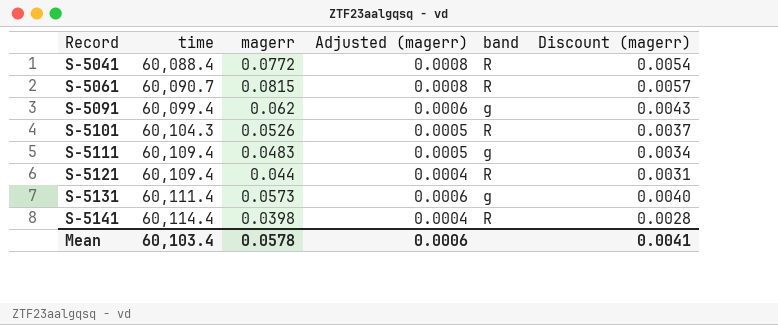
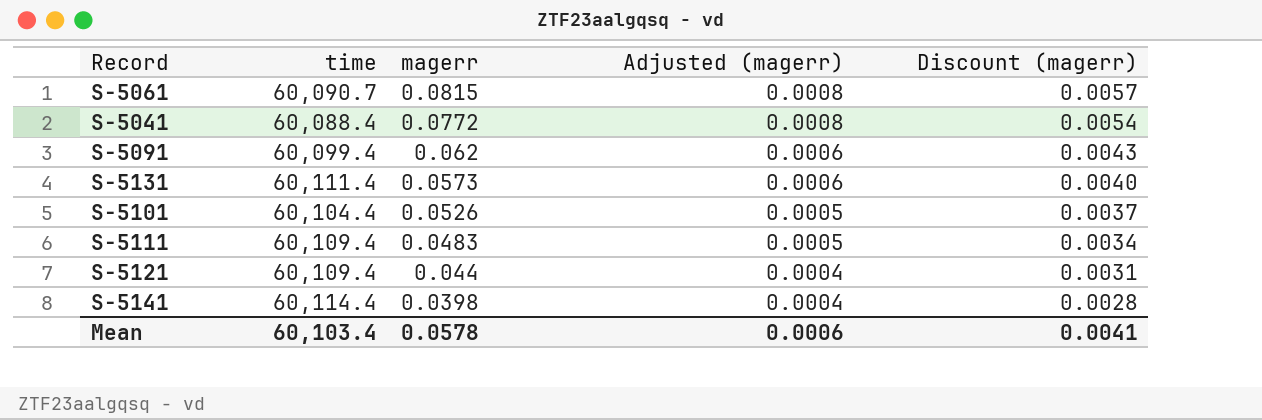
row order: Record ascending -> magerr descending
column band | position: 5 -> none
S-5101 | time: 60,104.3 -> 60,104.4

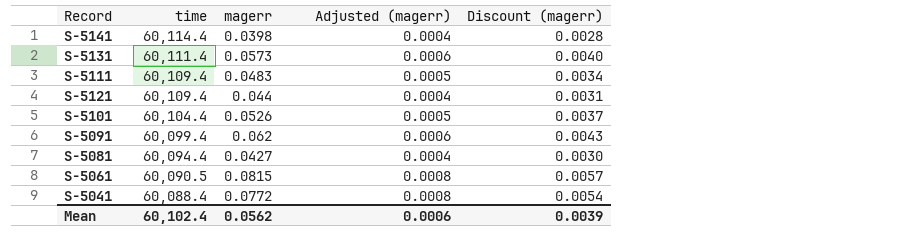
row order: magerr descending -> time descending
row S-5081: none -> 60,094.4 | 0.0427 | 0.0004 | 0.0030
S-5061 | time: 60,090.7 -> 60,090.5
Mean | time: 60,103.4 -> 60,102.4
Mean | magerr: 0.0578 -> 0.0562
Mean | Discount (magerr): 0.0041 -> 0.0039

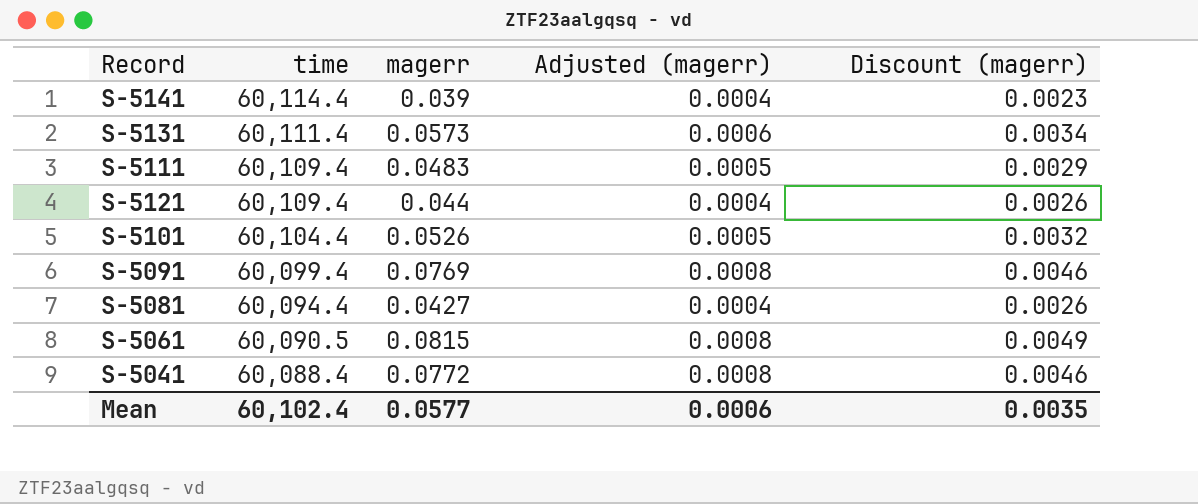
column Discount (magerr) | formula: [magerr] * 0.07 -> [magerr] * 0.06
S-5141 | magerr: 0.0398 -> 0.039
S-5091 | magerr: 0.062 -> 0.0769
S-5091 | Adjusted (magerr): 0.0006 -> 0.0008
Mean | magerr: 0.0562 -> 0.0577
Mean | Discount (magerr): 0.0039 -> 0.0035

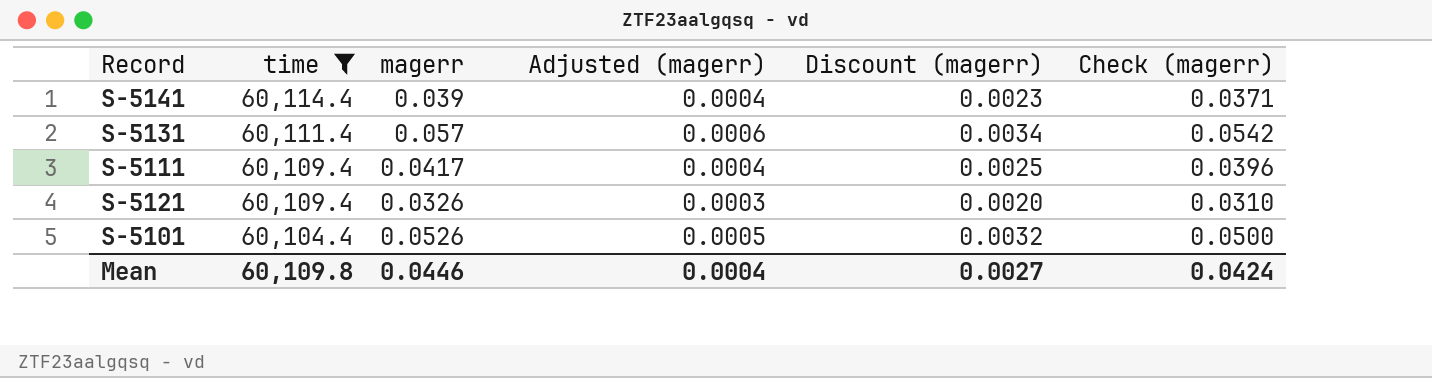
filter: none -> time >= 60,104.4
column Check (magerr) | formula: none -> [magerr] * 0.95
S-5131 | magerr: 0.0573 -> 0.057
S-5111 | magerr: 0.0483 -> 0.0417
S-5111 | Adjusted (magerr): 0.0005 -> 0.0004
S-5111 | Discount (magerr): 0.0029 -> 0.0025
S-5121 | magerr: 0.044 -> 0.0326
S-5121 | Adjusted (magerr): 0.0004 -> 0.0003
S-5121 | Discount (magerr): 0.0026 -> 0.0020
Mean | time: 60,102.4 -> 60,109.8
Mean | magerr: 0.0577 -> 0.0446
Mean | Adjusted (magerr): 0.0006 -> 0.0004
Mean | Discount (magerr): 0.0035 -> 0.0027

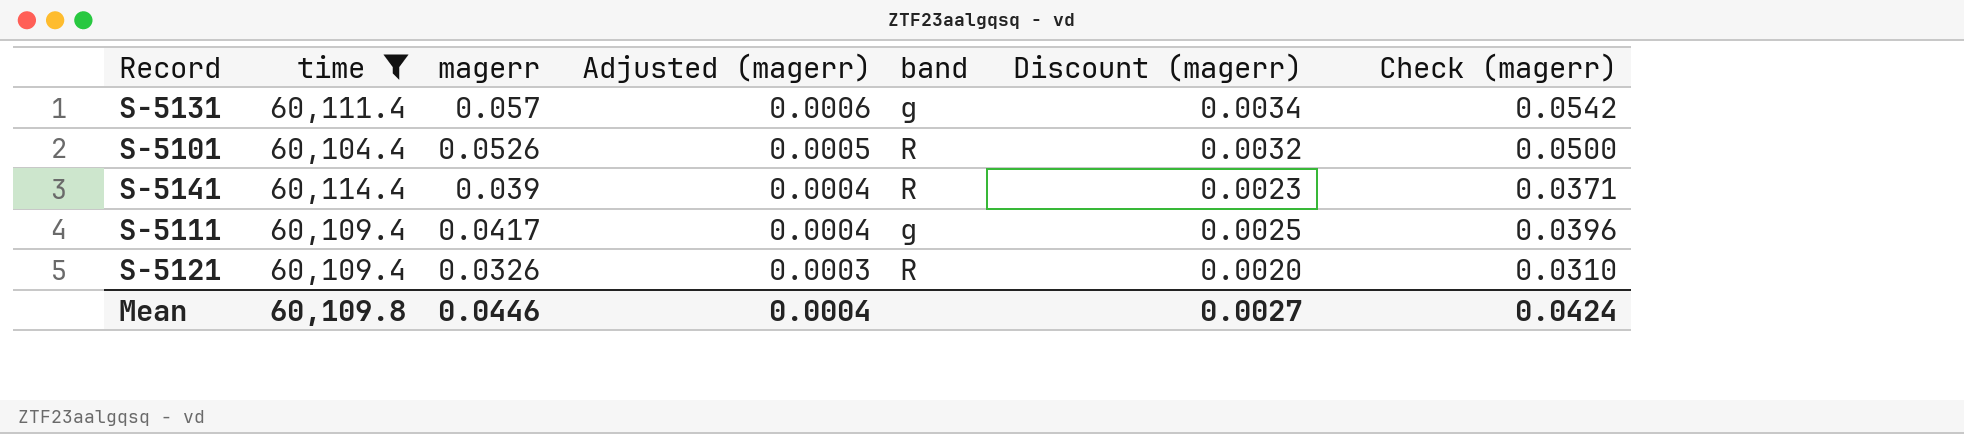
row order: time descending -> Adjusted (magerr) descending
column band | position: none -> 5

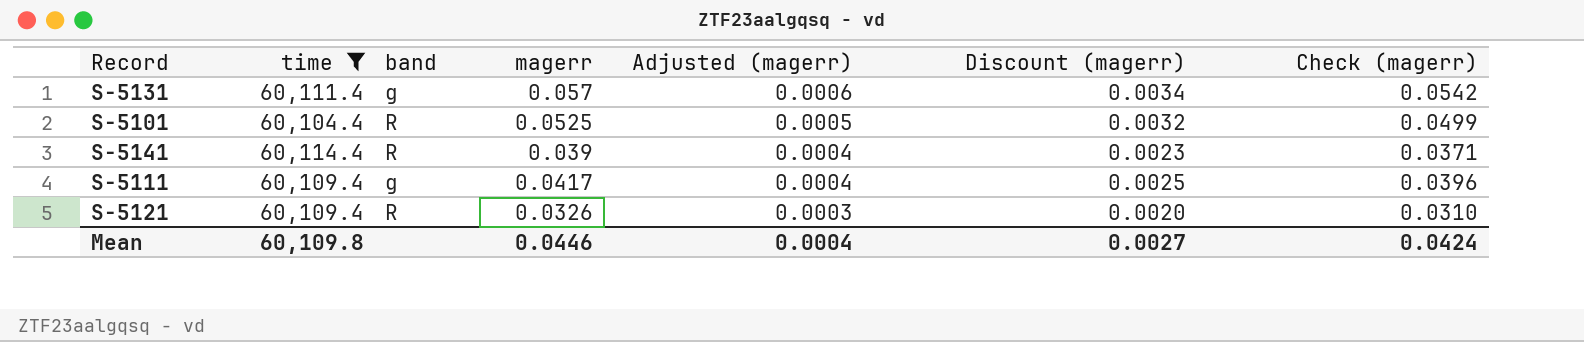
column band | position: 5 -> 3
S-5101 | magerr: 0.0526 -> 0.0525
S-5101 | Check (magerr): 0.0500 -> 0.0499

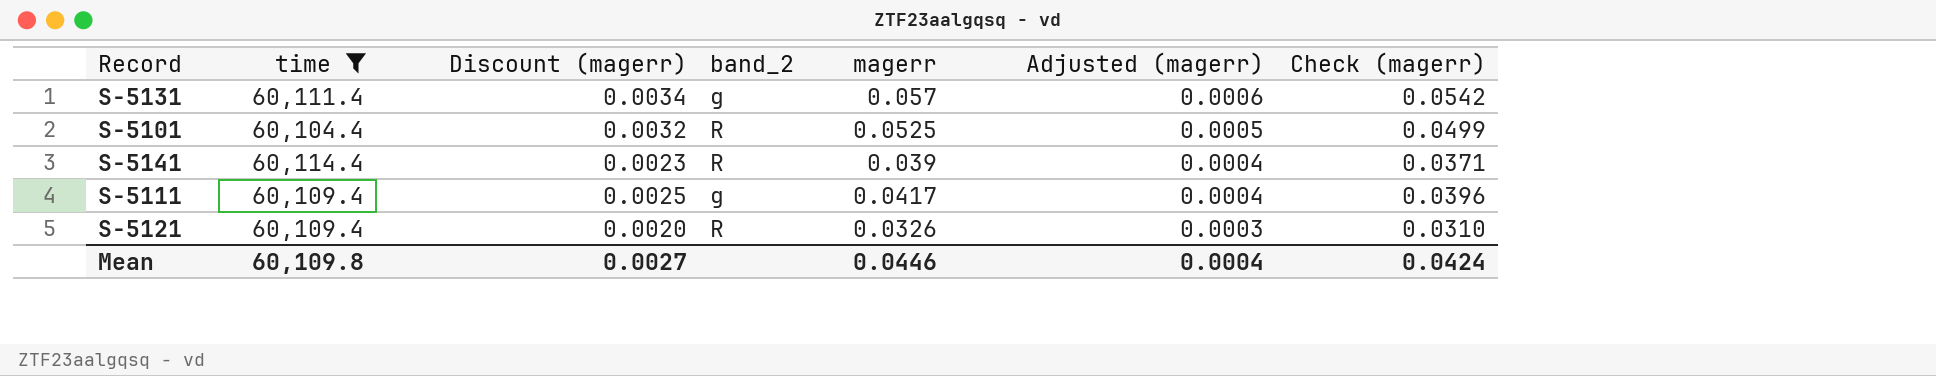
column Discount (magerr) | position: 6 -> 3
column name: band -> band_2

